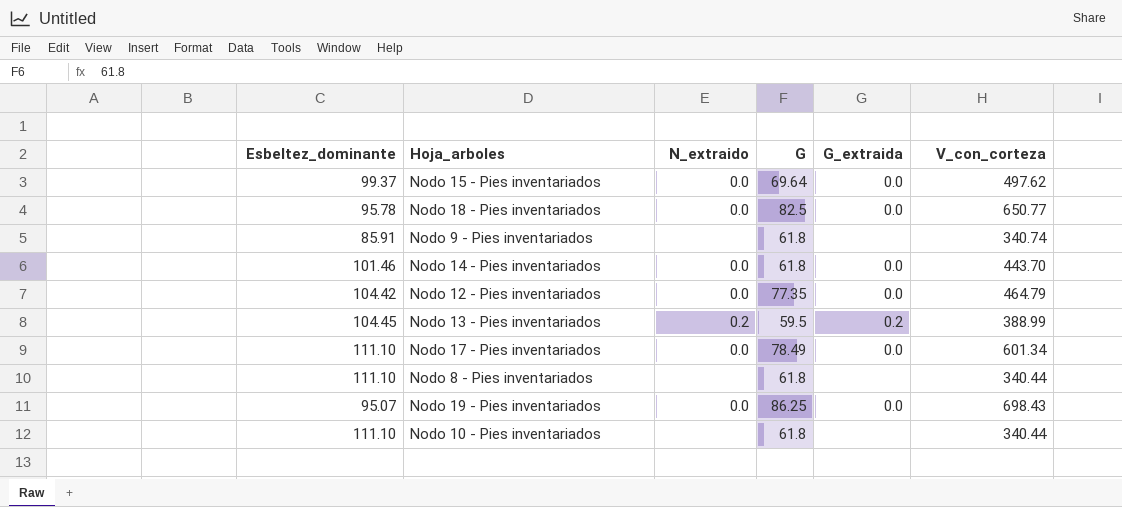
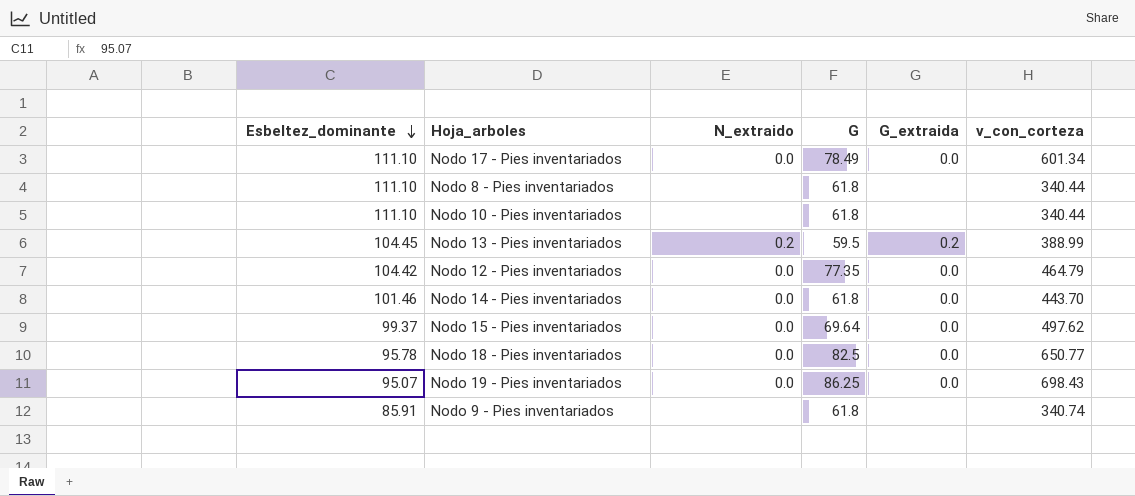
row order: none -> Esbeltez_dominante descending
column name: V_con_corteza -> v_con_corteza

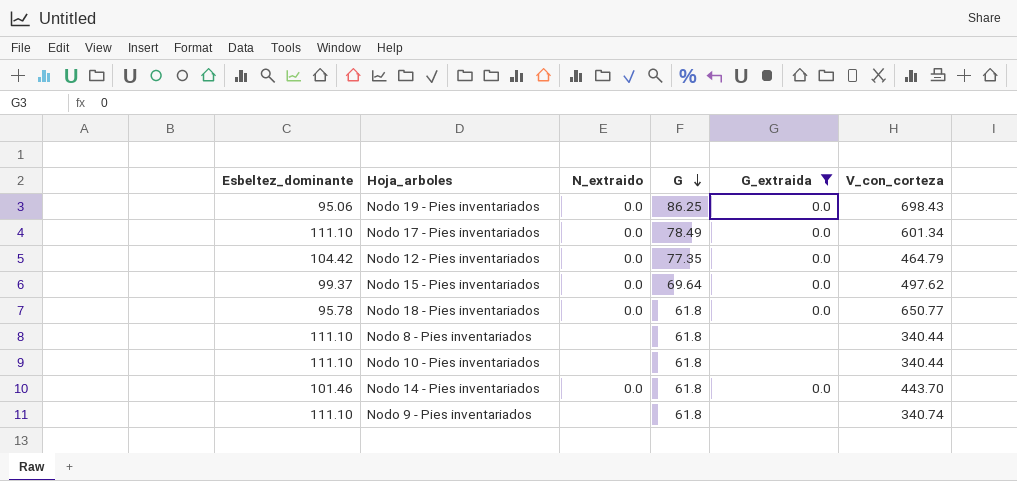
filter: none -> G_extraida != 0.2
row order: Esbeltez_dominante descending -> G descending
column name: v_con_corteza -> V_con_corteza
Nodo 19 - Pies inventariados | Esbeltez_dominante: 95.07 -> 95.06
Nodo 18 - Pies inventariados | G: 82.5 -> 61.8
Nodo 9 - Pies inventariados | Esbeltez_dominante: 85.91 -> 111.10

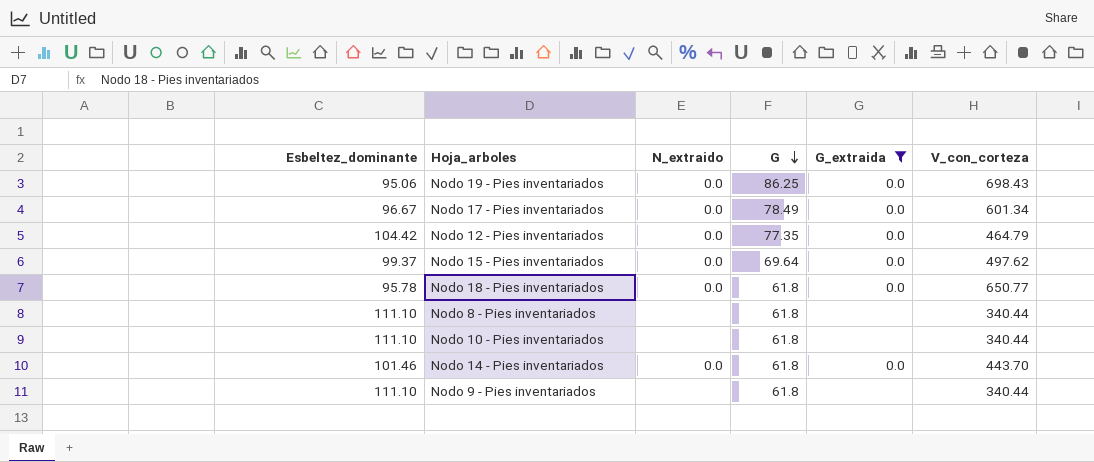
Nodo 17 - Pies inventariados | Esbeltez_dominante: 111.10 -> 96.67
Nodo 9 - Pies inventariados | V_con_corteza: 340.74 -> 340.44

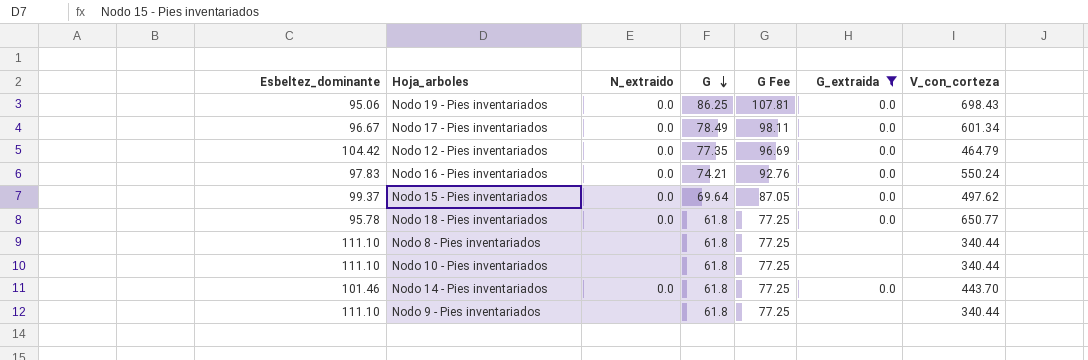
column G Fee | formula: none -> [G] * 1.25
row Nodo 16 - Pies inventariados: none -> 97.83 | 0.0 | 74.21 | 92.76 | 0.0 | 550.24

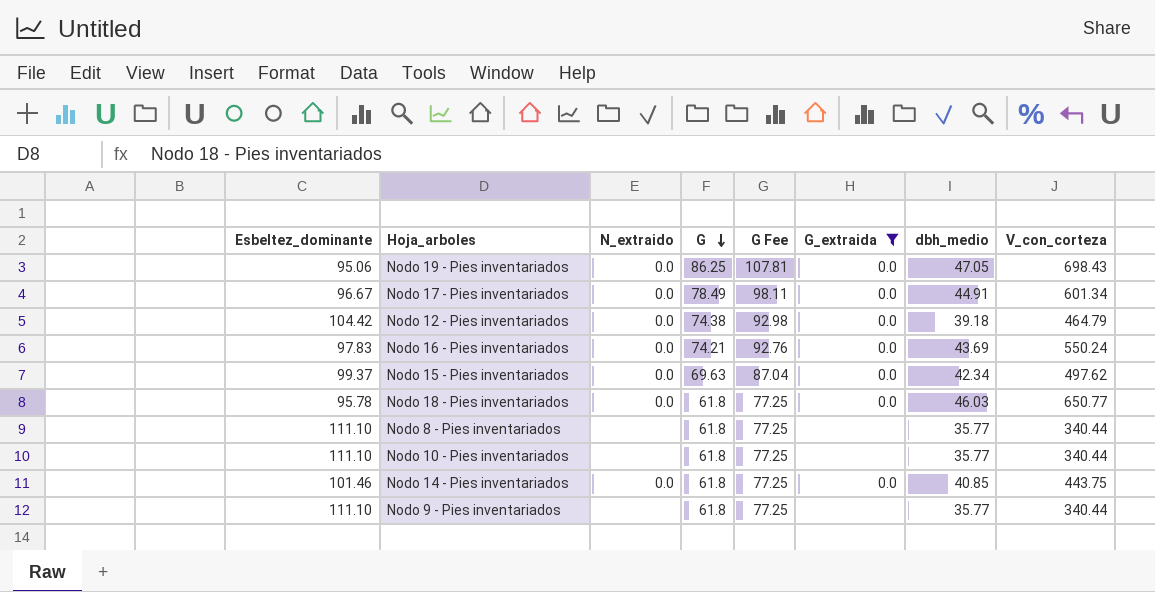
column dbh_medio | position: none -> 7
Nodo 12 - Pies inventariados | G: 77.35 -> 74.38
Nodo 12 - Pies inventariados | G Fee: 96.69 -> 92.98
Nodo 15 - Pies inventariados | G: 69.64 -> 69.63
Nodo 15 - Pies inventariados | G Fee: 87.05 -> 87.04
Nodo 14 - Pies inventariados | V_con_corteza: 443.70 -> 443.75

